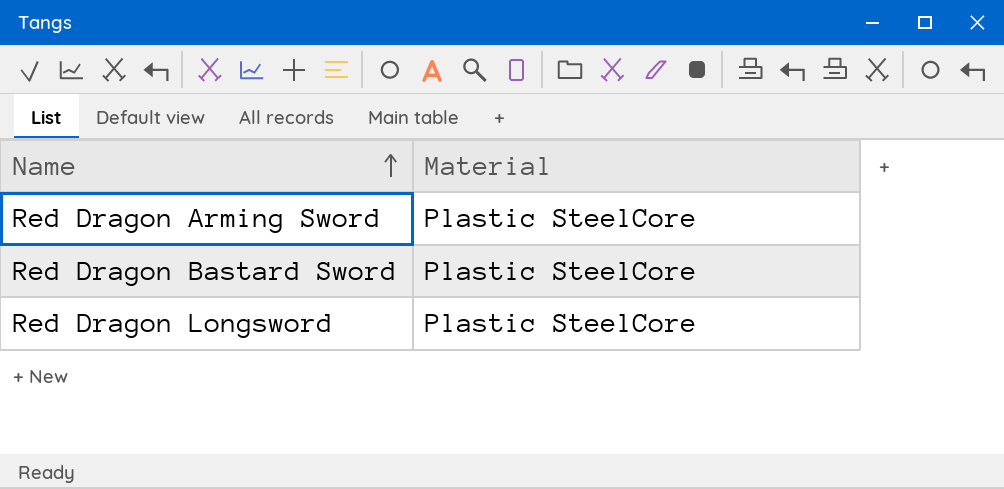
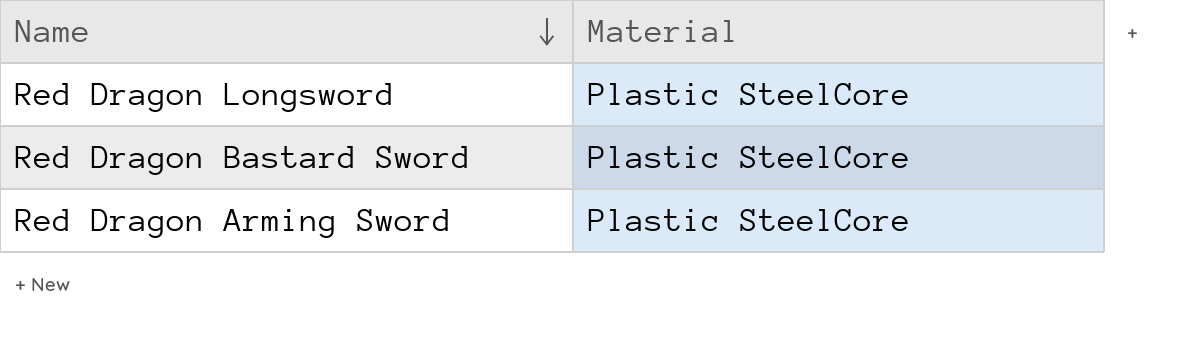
row order: Name ascending -> Name descending

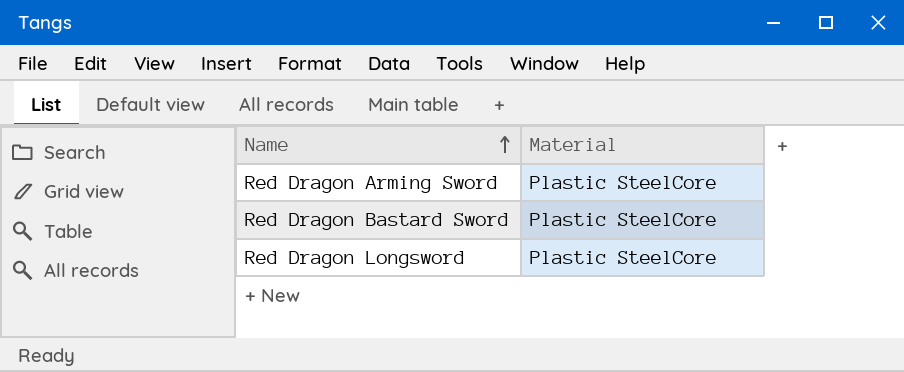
row order: Name descending -> Name ascending

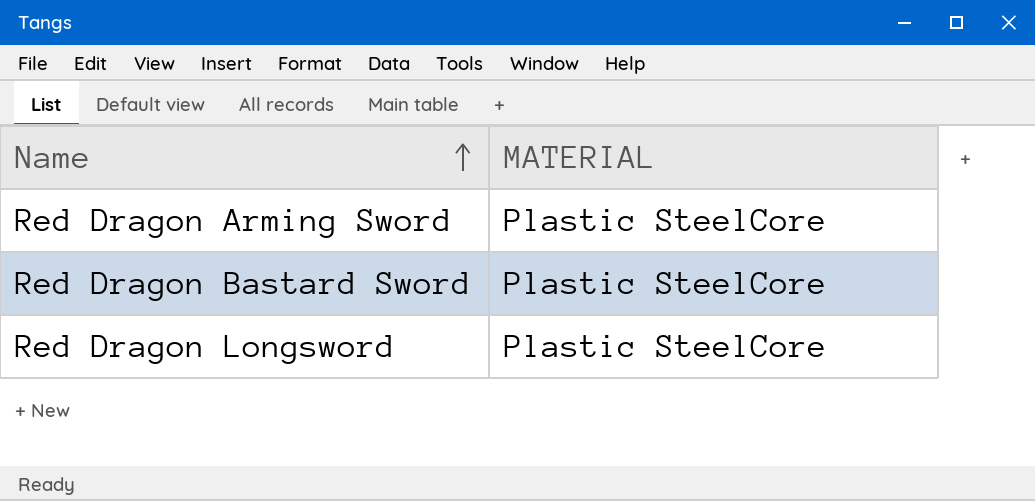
column name: Material -> MATERIAL

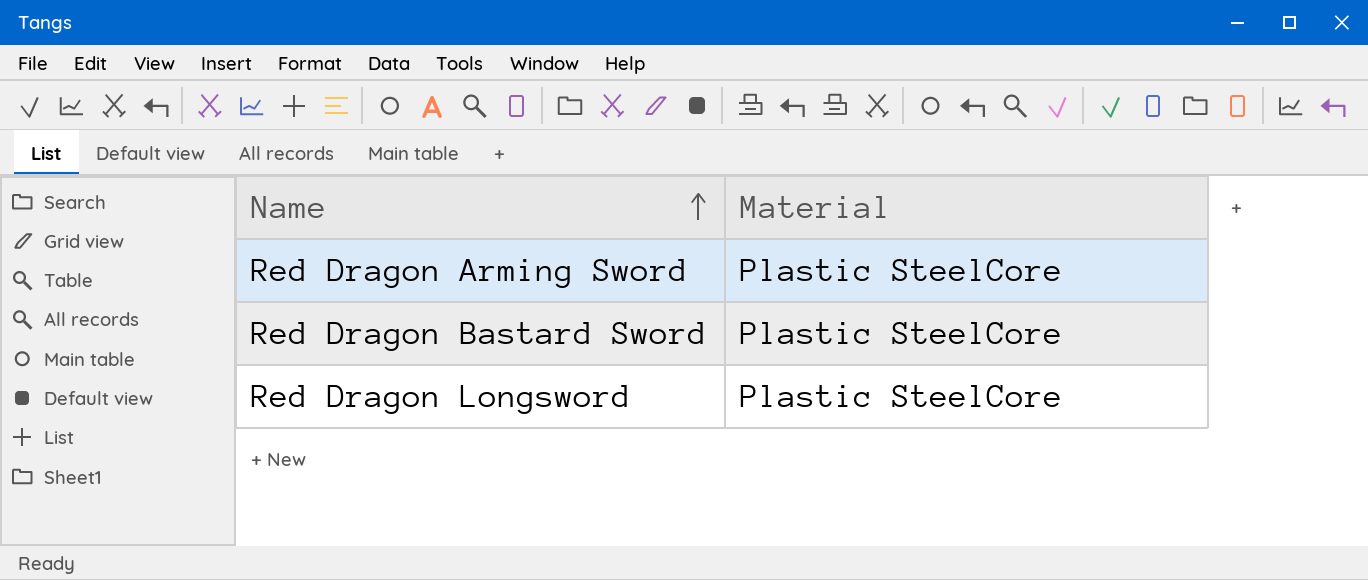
column name: MATERIAL -> Material

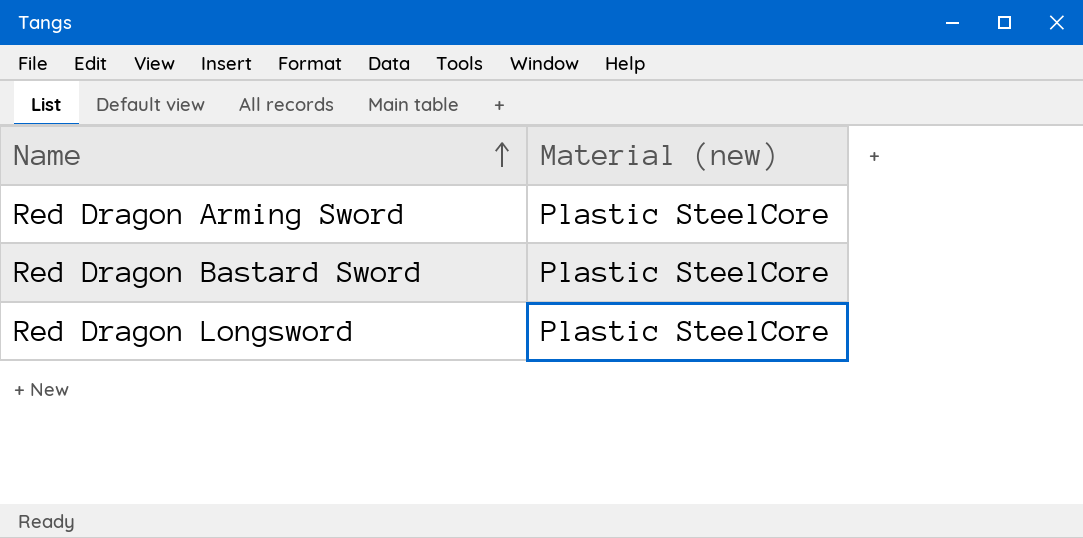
column name: Material -> Material (new)

